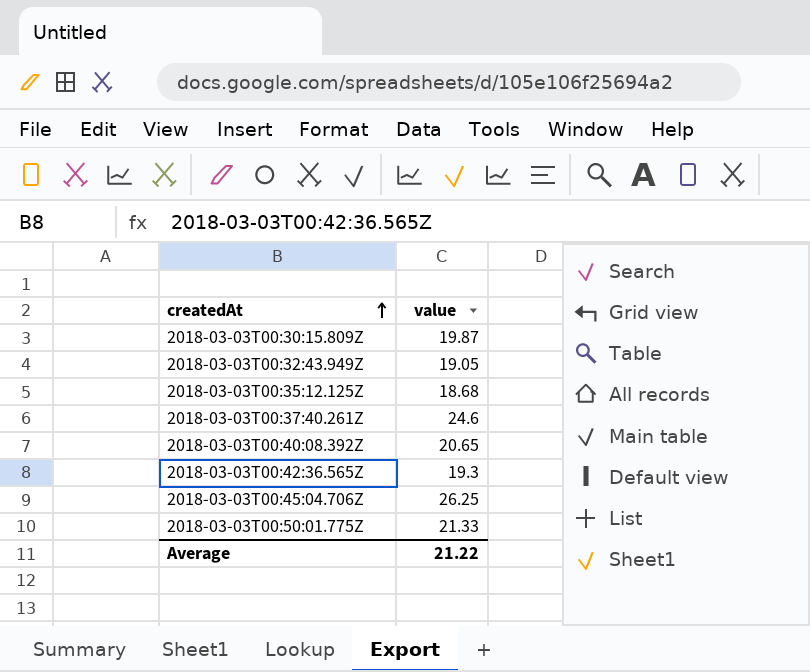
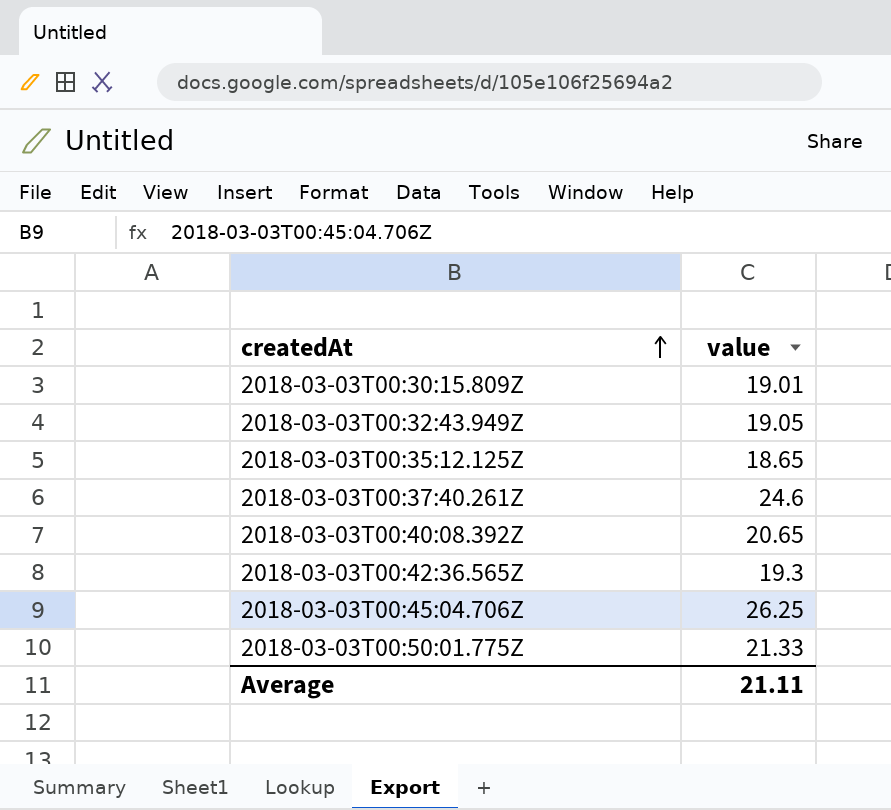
2018-03-03T00:30:15.809Z | value: 19.87 -> 19.01
2018-03-03T00:35:12.125Z | value: 18.68 -> 18.65
Average | value: 21.22 -> 21.11

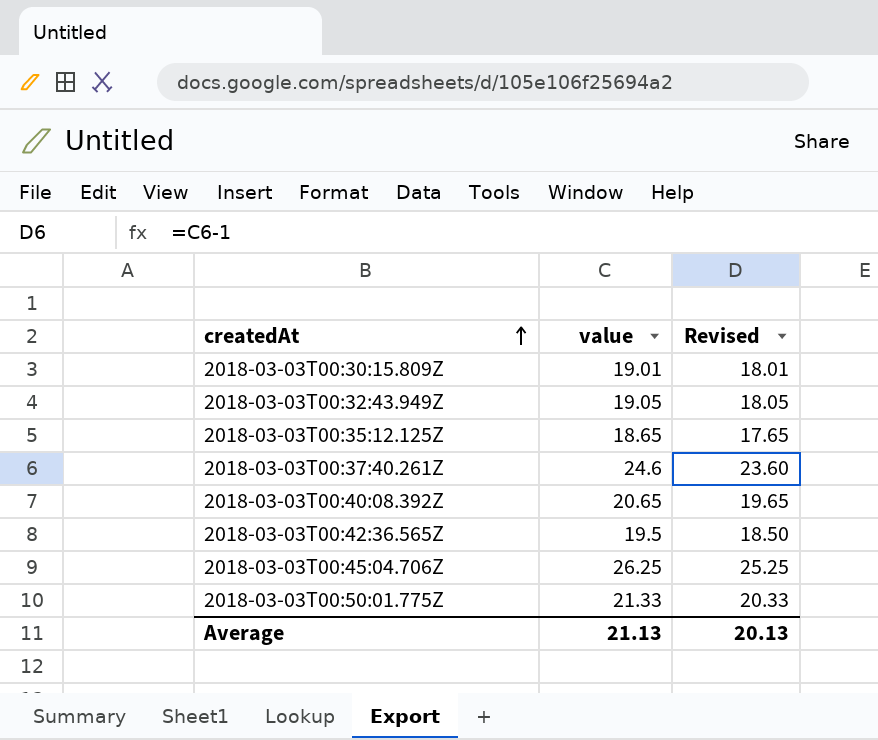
column Revised | formula: none -> [value] - 1
2018-03-03T00:42:36.565Z | value: 19.3 -> 19.5
Average | value: 21.11 -> 21.13

